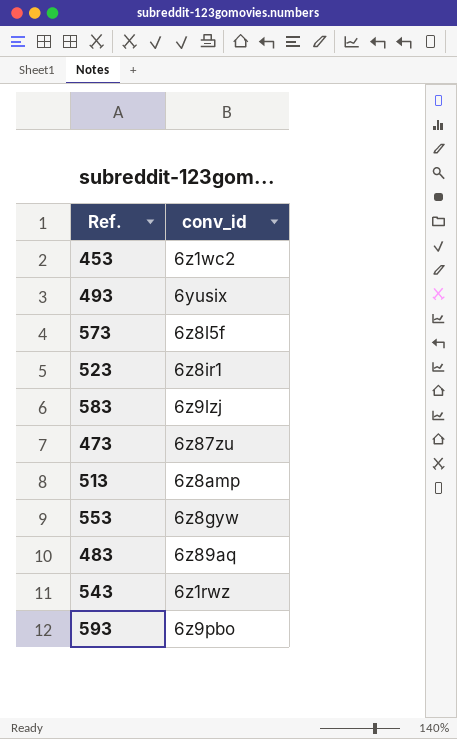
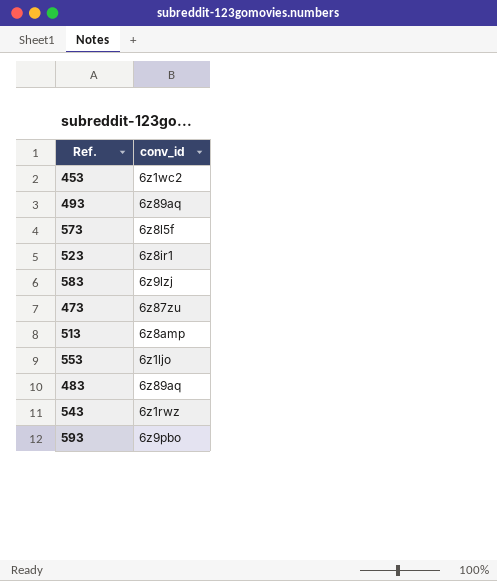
493 | conv_id: 6yusix -> 6z89aq
553 | conv_id: 6z8gyw -> 6z1ljo

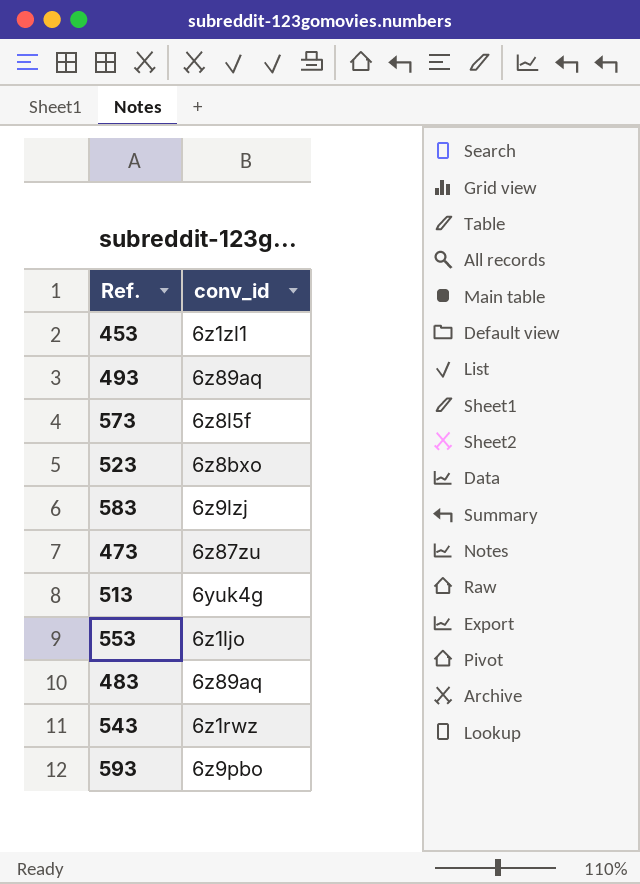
453 | conv_id: 6z1wc2 -> 6z1zl1
523 | conv_id: 6z8ir1 -> 6z8bxo
513 | conv_id: 6z8amp -> 6yuk4g

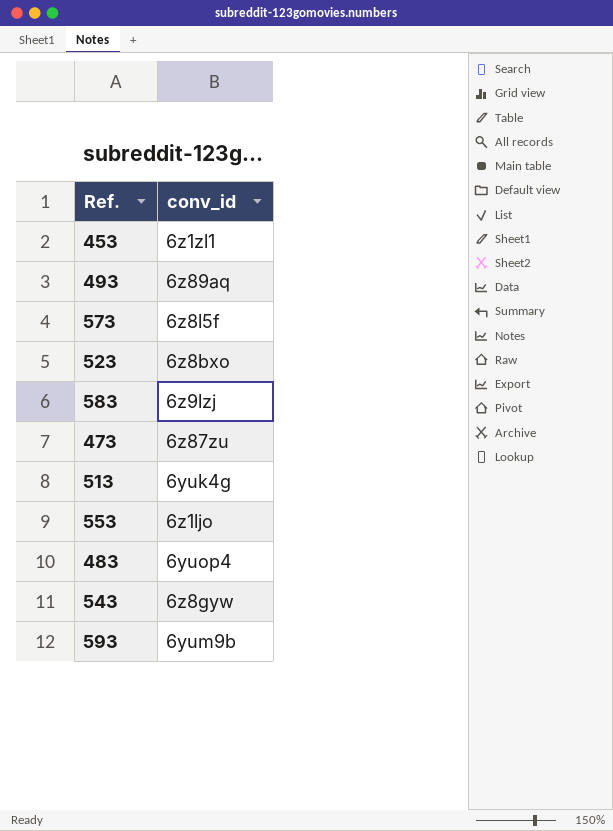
483 | conv_id: 6z89aq -> 6yuop4
543 | conv_id: 6z1rwz -> 6z8gyw
593 | conv_id: 6z9pbo -> 6yum9b

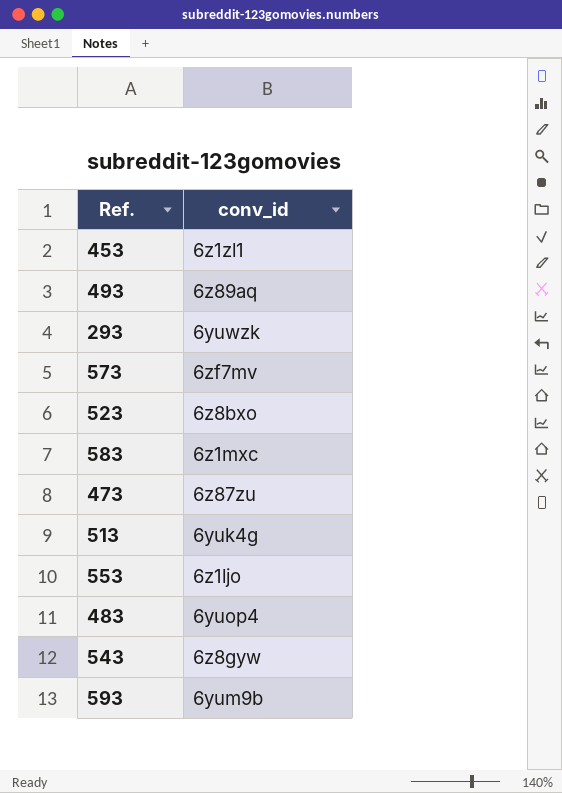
row 293: none -> 6yuwzk
573 | conv_id: 6z8l5f -> 6zf7mv
583 | conv_id: 6z9lzj -> 6z1mxc

